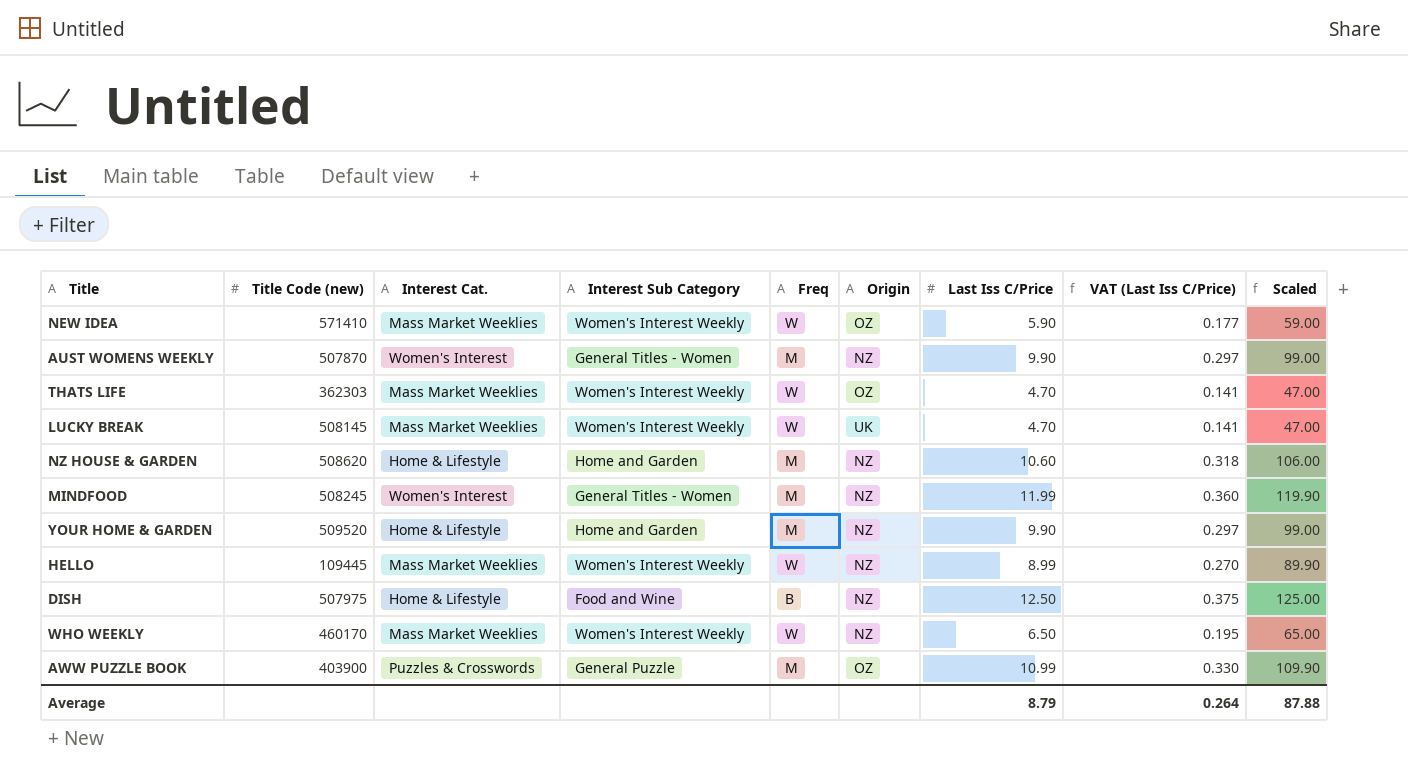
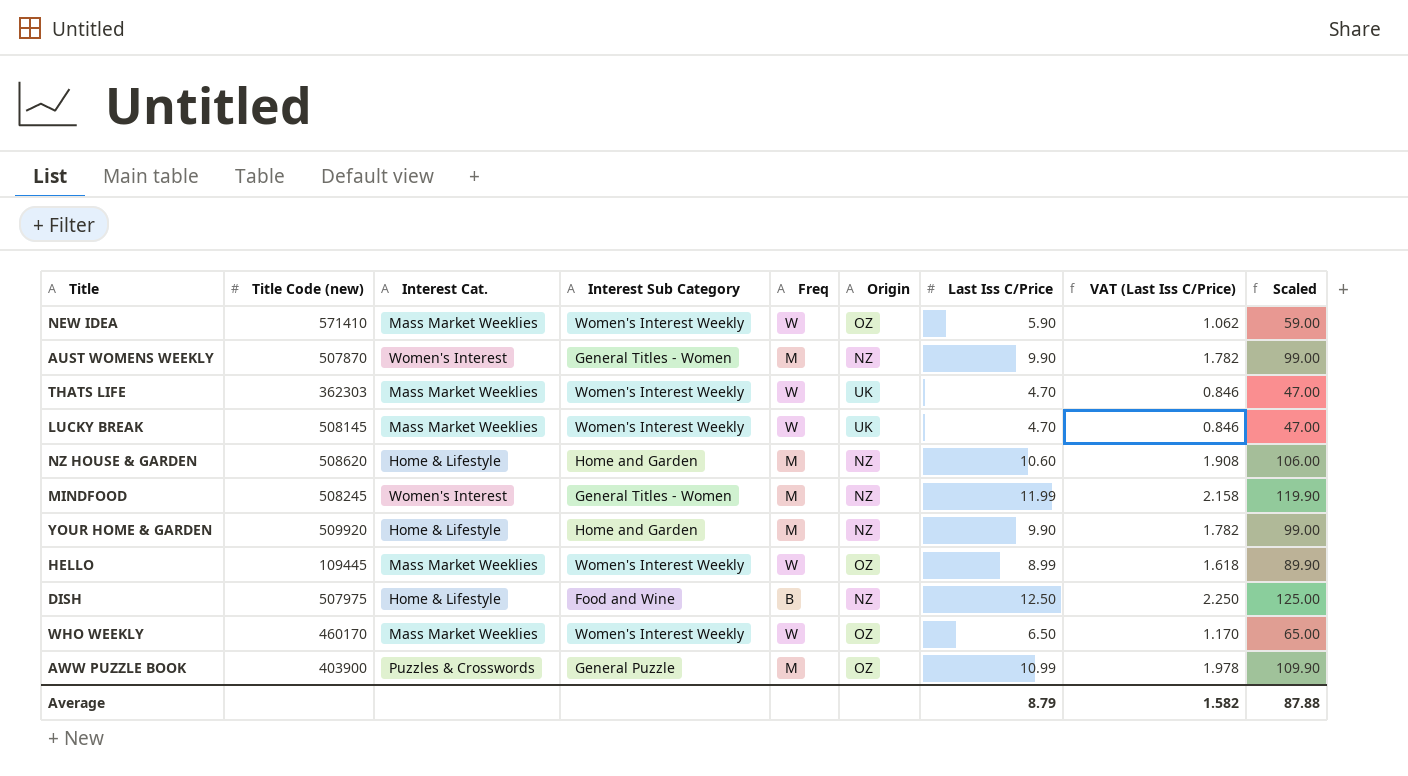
column VAT (Last Iss C/Price) | formula: [Last Iss C/Price] * 0.03 -> [Last Iss C/Price] * 0.18
THATS LIFE | Origin: OZ -> UK
YOUR HOME & GARDEN | Title Code (new): 509520 -> 509920
HELLO | Origin: NZ -> OZ
WHO WEEKLY | Origin: NZ -> OZ
Average | VAT (Last Iss C/Price): 0.264 -> 1.582

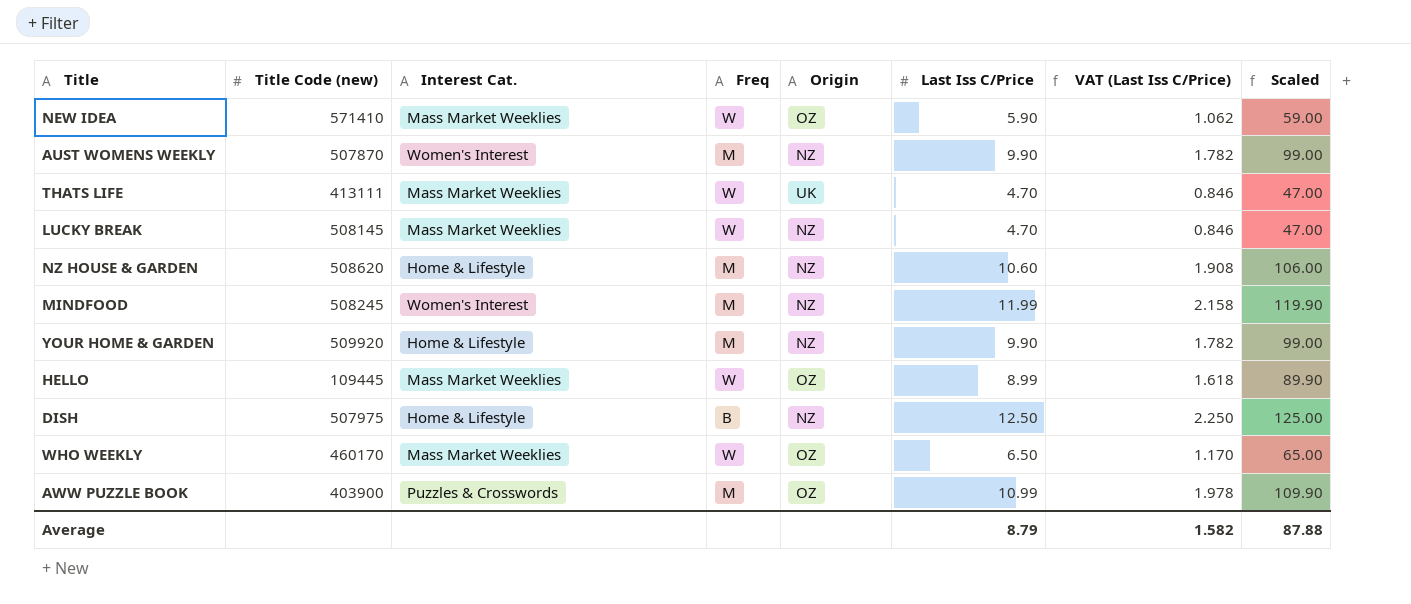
column Interest Sub Category | position: 4 -> none
THATS LIFE | Title Code (new): 362303 -> 413111
LUCKY BREAK | Origin: UK -> NZ

